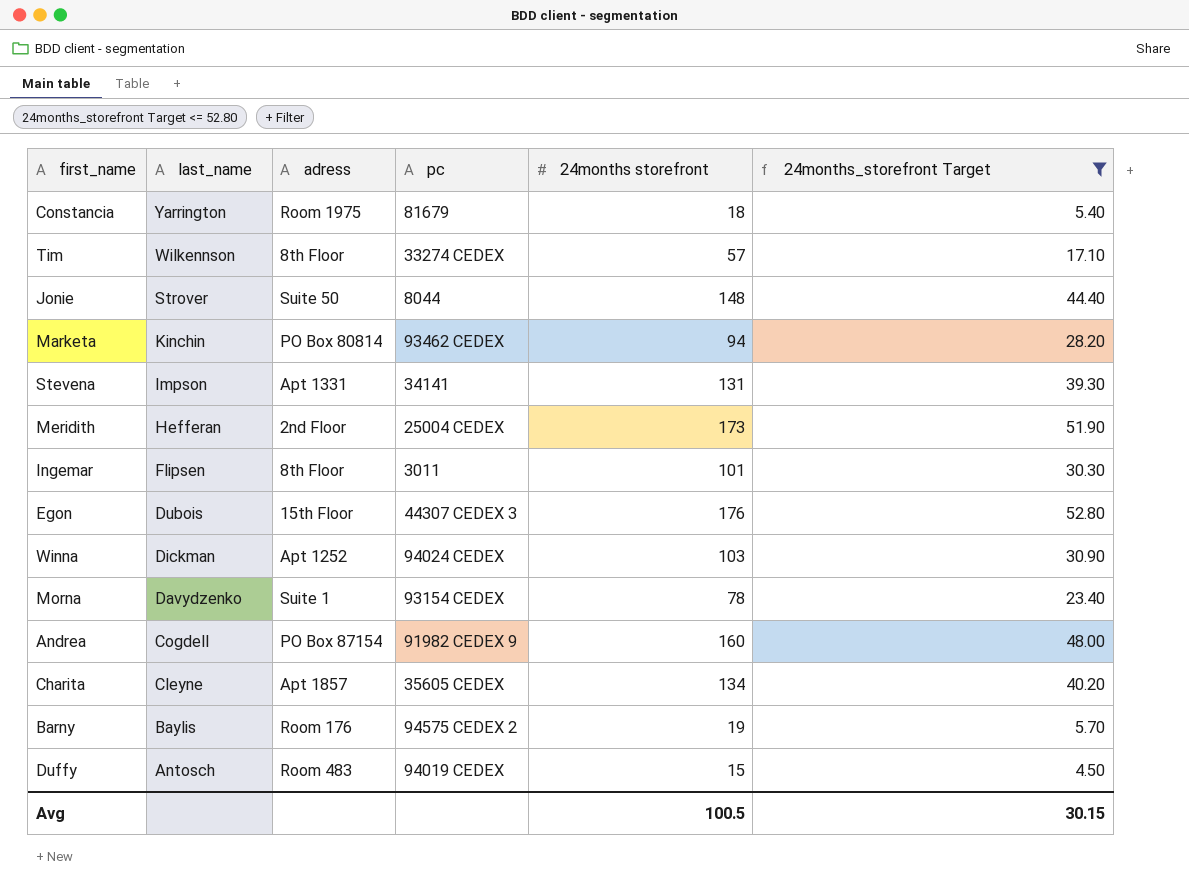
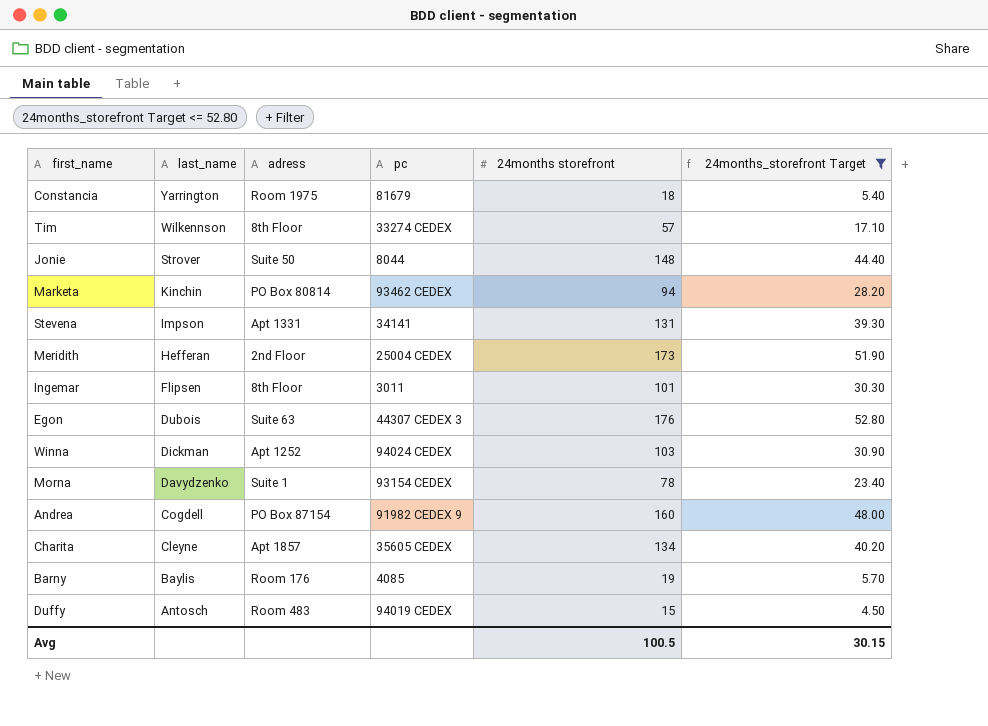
Egon | adress: 15th Floor -> Suite 63
Barny | pc: 94575 CEDEX 2 -> 4085

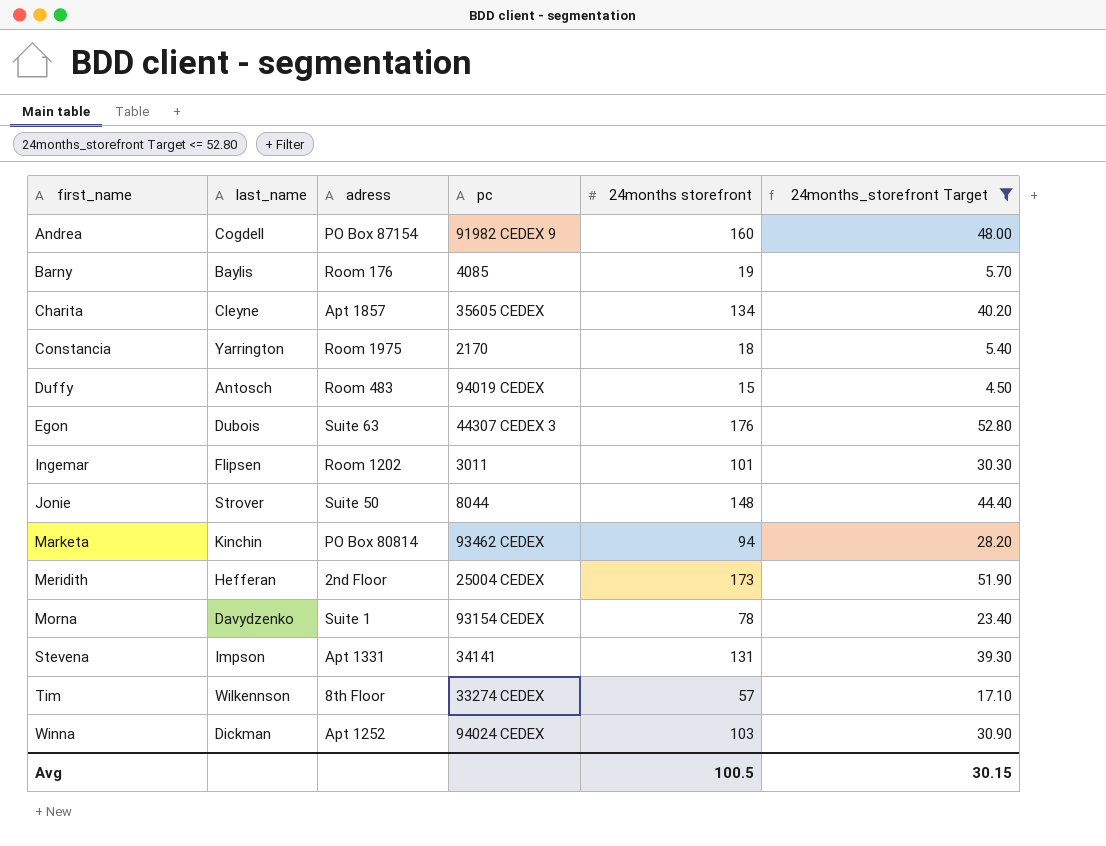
row order: last_name descending -> first_name ascending
Constancia | pc: 81679 -> 2170
Ingemar | adress: 8th Floor -> Room 1202

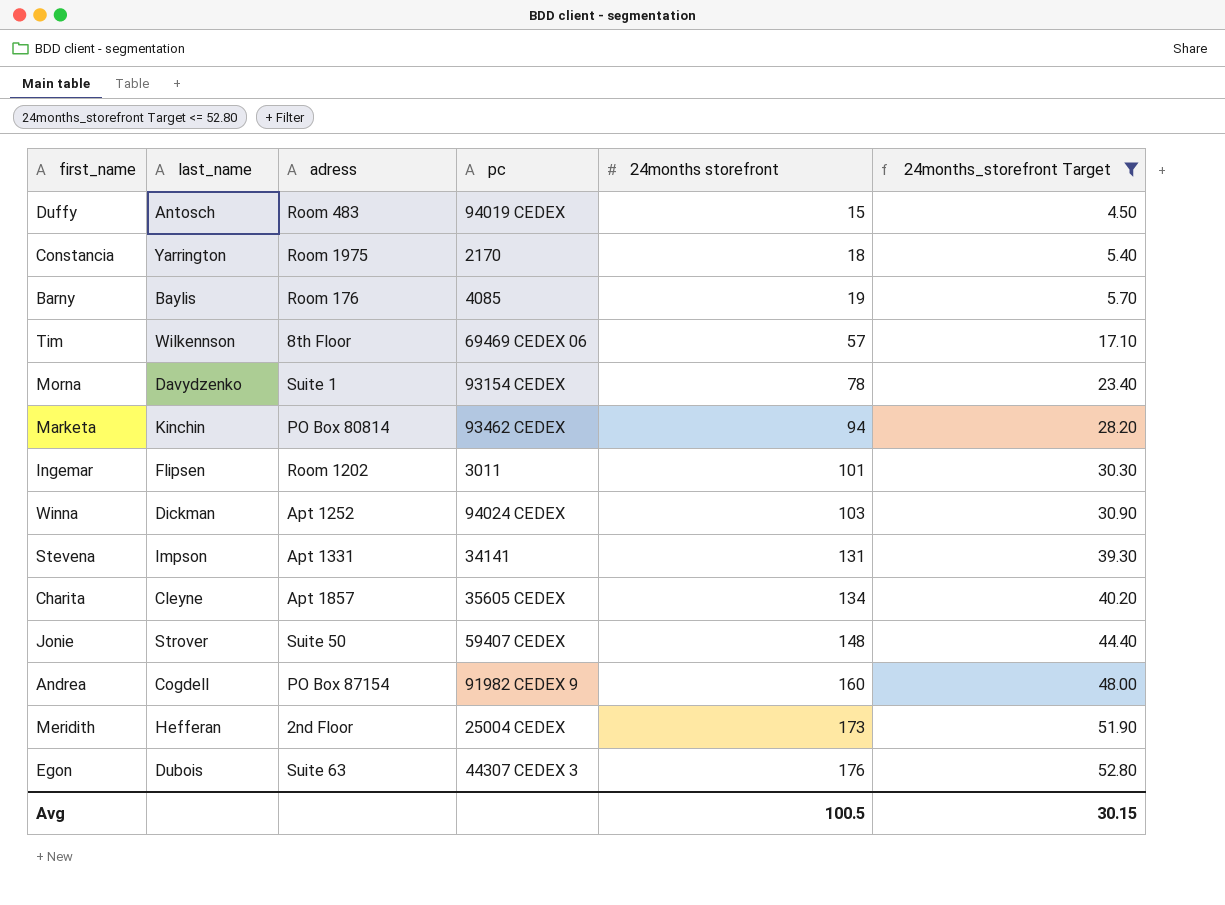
row order: first_name ascending -> 24months storefront ascending
Tim | pc: 33274 CEDEX -> 69469 CEDEX 06
Jonie | pc: 8044 -> 59407 CEDEX

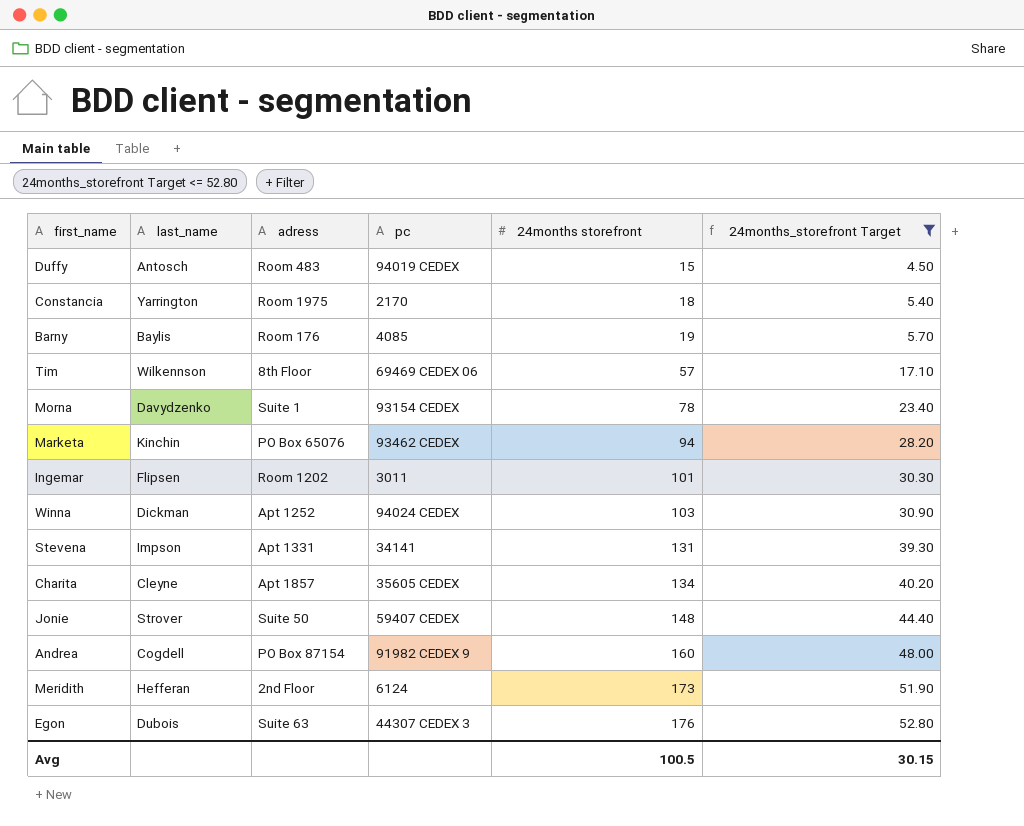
Marketa | adress: PO Box 80814 -> PO Box 65076
Meridith | pc: 25004 CEDEX -> 6124

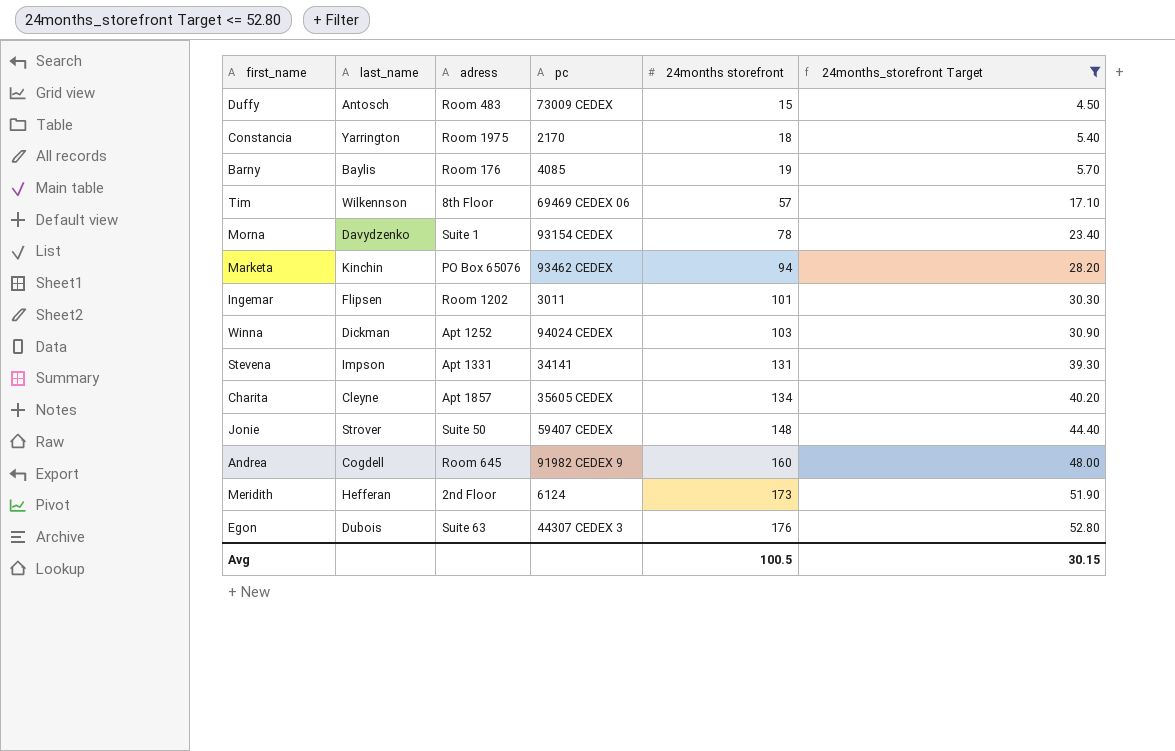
Duffy | pc: 94019 CEDEX -> 73009 CEDEX
Andrea | adress: PO Box 87154 -> Room 645

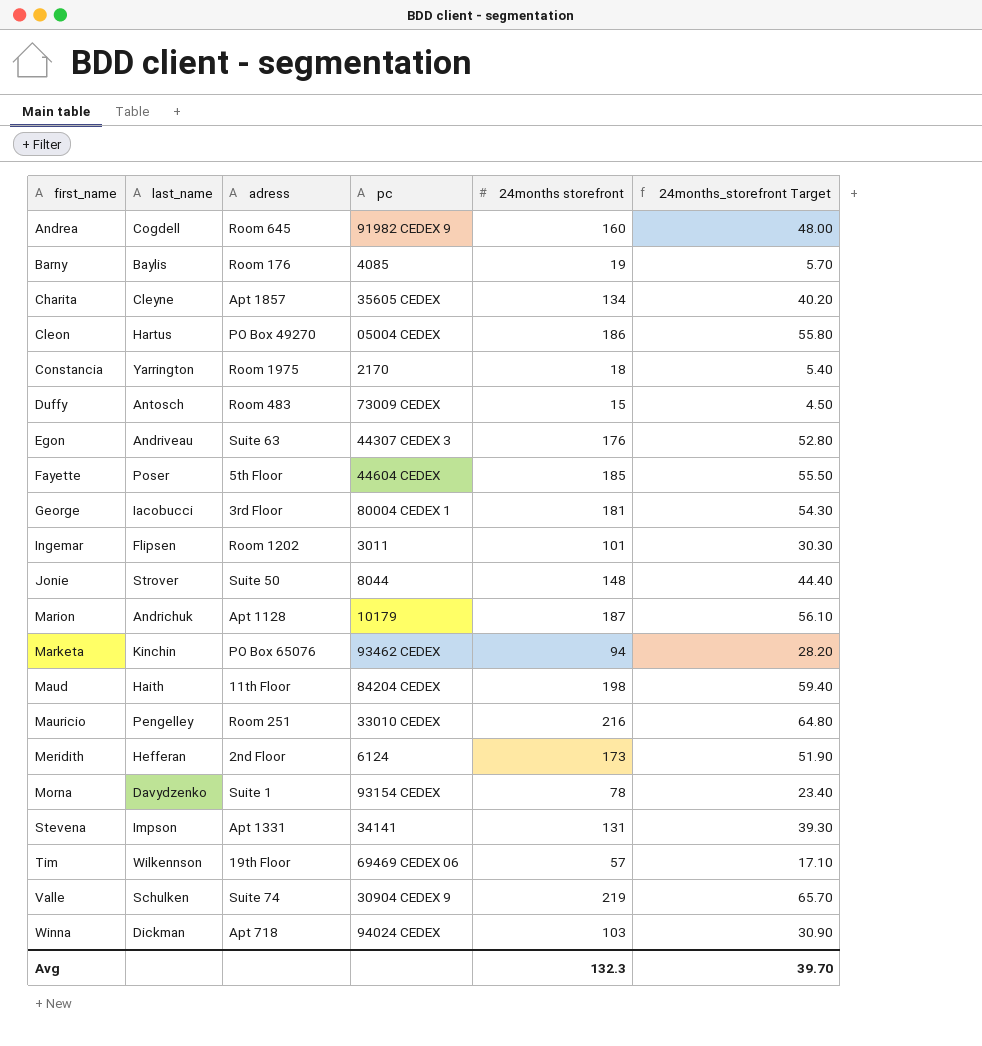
filter: 24months_storefront Target <= 52.80 -> none
row order: 24months storefront ascending -> first_name ascending
Egon | last_name: Dubois -> Andriveau
Jonie | pc: 59407 CEDEX -> 8044
Tim | adress: 8th Floor -> 19th Floor
Winna | adress: Apt 1252 -> Apt 718
Avg | 24months storefront: 100.5 -> 132.3
Avg | 24months_storefront Target: 30.15 -> 39.70

